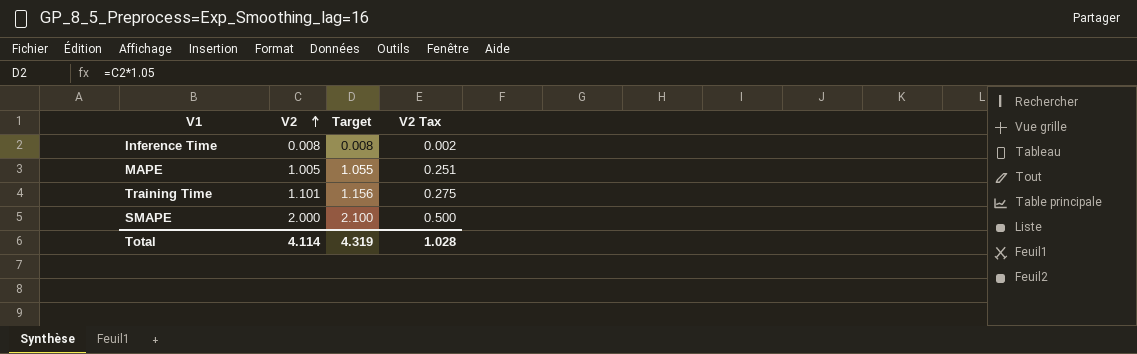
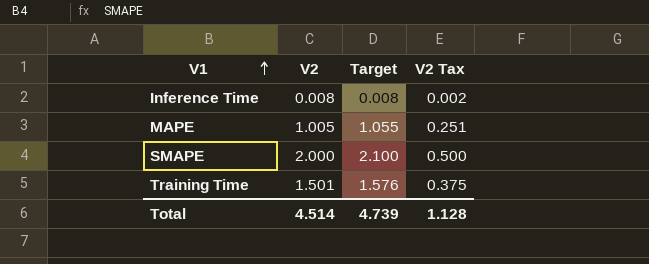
row order: V2 ascending -> V1 ascending
Training Time | V2: 1.101 -> 1.501
Training Time | Target: 1.156 -> 1.576
Training Time | V2 Tax: 0.275 -> 0.375
Total | V2: 4.114 -> 4.514
Total | Target: 4.319 -> 4.739
Total | V2 Tax: 1.028 -> 1.128

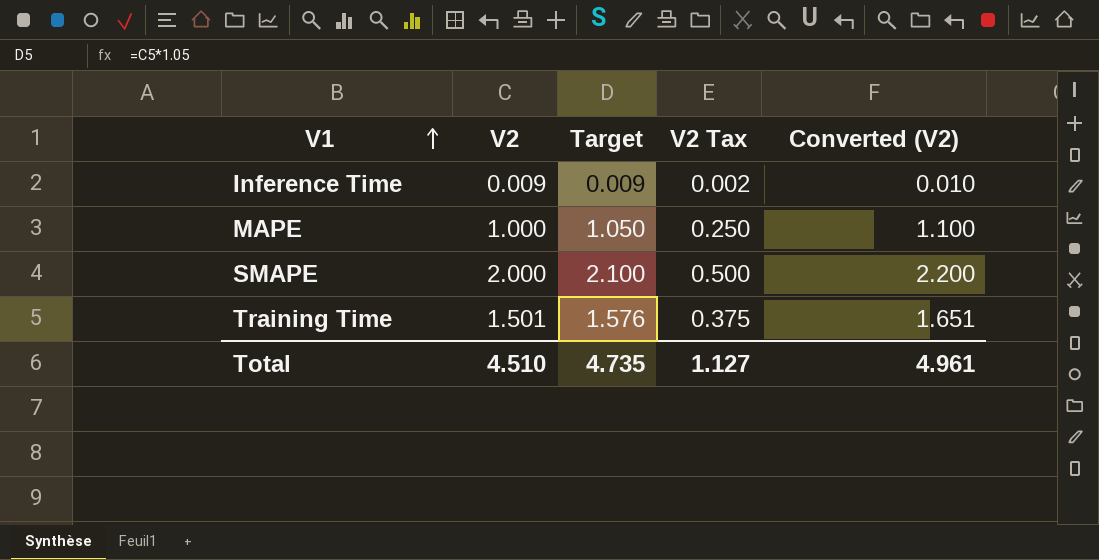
column Converted (V2) | formula: none -> [V2] * 1.1
Inference Time | V2: 0.008 -> 0.009
Inference Time | Target: 0.008 -> 0.009
MAPE | V2: 1.005 -> 1.000
MAPE | Target: 1.055 -> 1.050
MAPE | V2 Tax: 0.251 -> 0.250
Total | V2: 4.514 -> 4.510
Total | Target: 4.739 -> 4.735
Total | V2 Tax: 1.128 -> 1.127

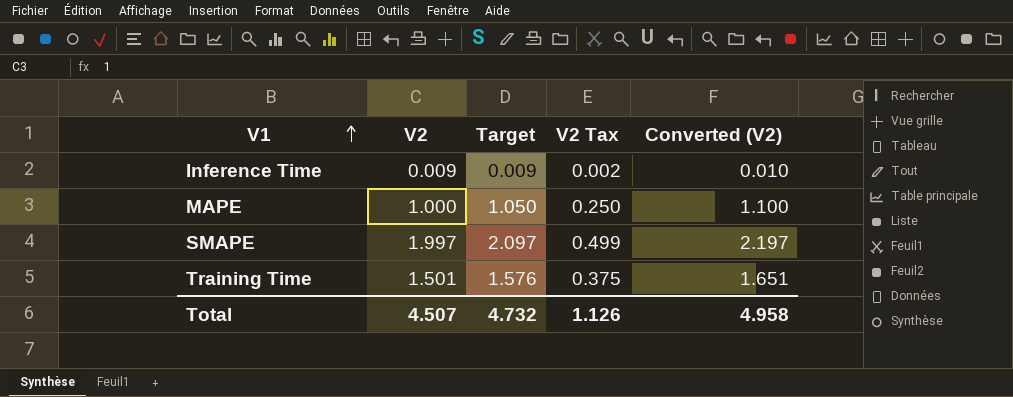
SMAPE | V2: 2.000 -> 1.997
SMAPE | Target: 2.100 -> 2.097
SMAPE | V2 Tax: 0.500 -> 0.499
SMAPE | Converted (V2): 2.200 -> 2.197
Total | V2: 4.510 -> 4.507
Total | Target: 4.735 -> 4.732
Total | V2 Tax: 1.127 -> 1.126
Total | Converted (V2): 4.961 -> 4.958

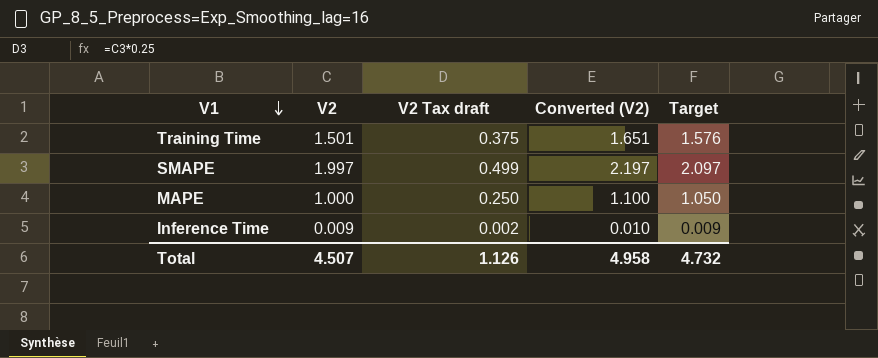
row order: V1 ascending -> V1 descending
column name: V2 Tax -> V2 Tax draft
column Target | position: 3 -> 5

